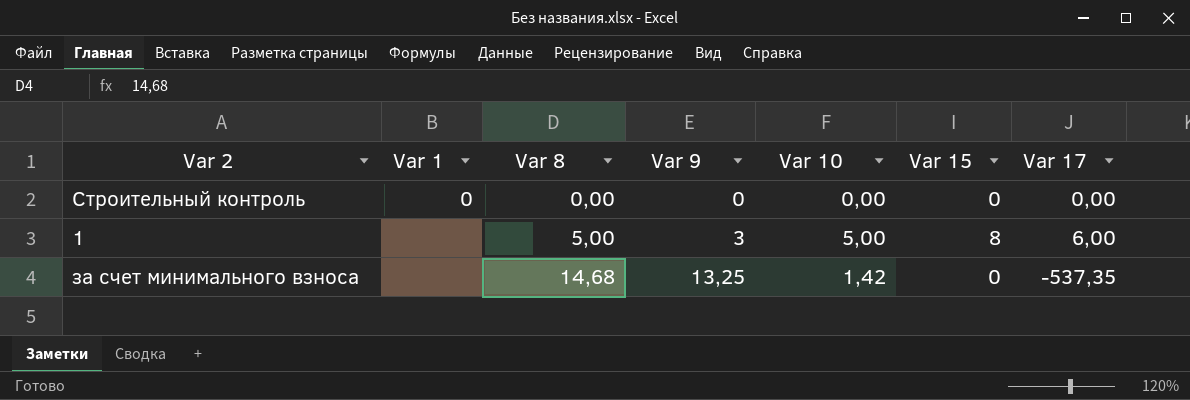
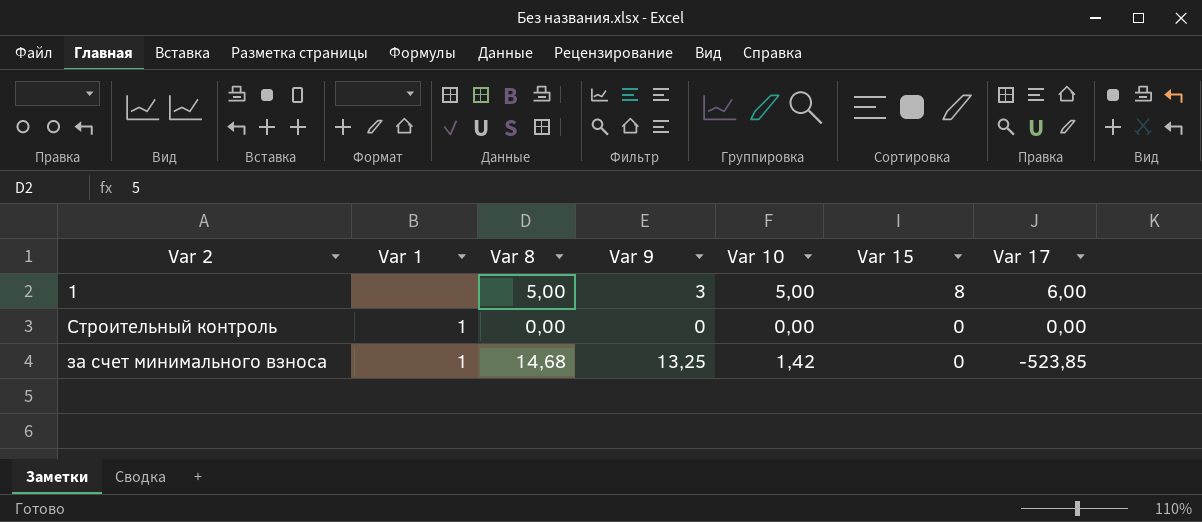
row order: Var 8 ascending -> Var 15 descending
Строительный контроль | Var 1: 0 -> 1
за счет минимального взноса | Var 1: none -> 1
за счет минимального взноса | Var 17: -537,35 -> -523,85

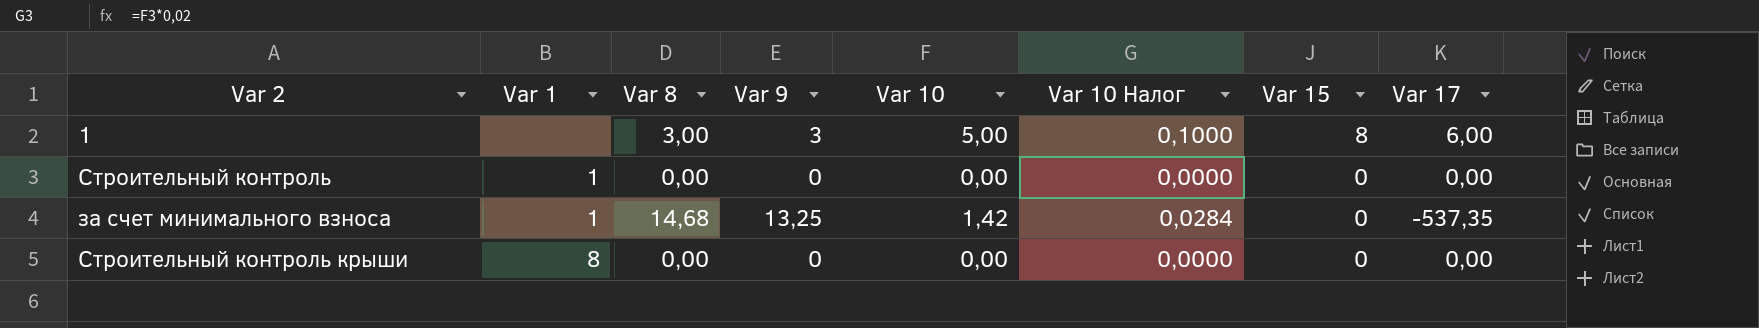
column Var 10 Налог | formula: none -> [Var 10] * 0,02
1 | Var 8: 5,00 -> 3,00
за счет минимального взноса | Var 17: -523,85 -> -537,35
row Строительный контроль крыши: none -> 8 | 0,00 | 0 | 0,00 | 0,0000 | 0 | 0,00

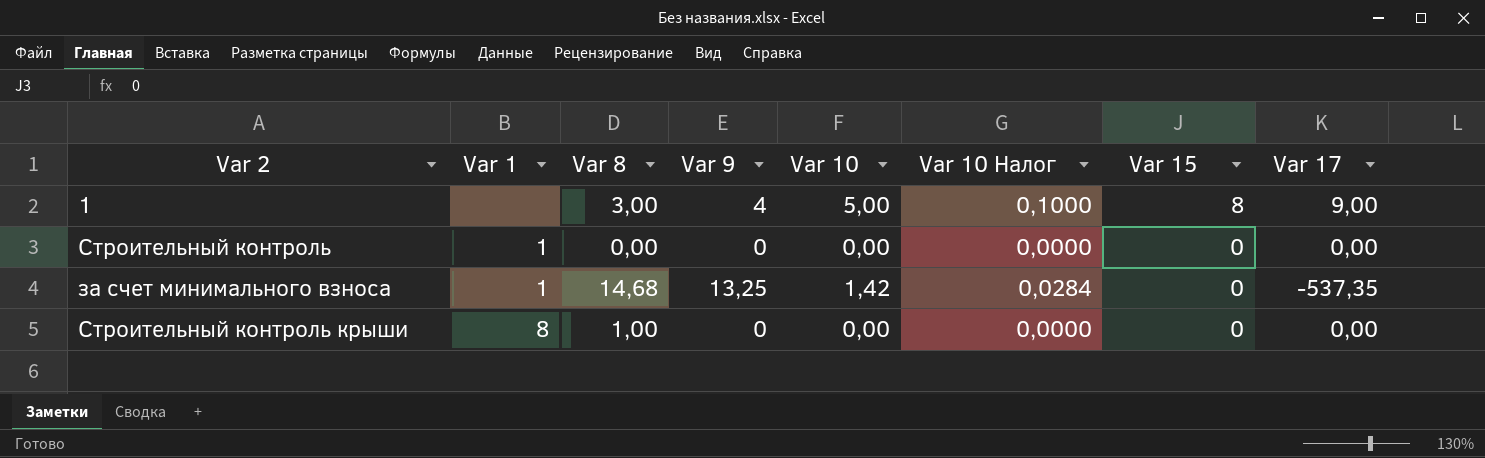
1 | Var 9: 3 -> 4
1 | Var 17: 6,00 -> 9,00
Строительный контроль крыши | Var 8: 0,00 -> 1,00

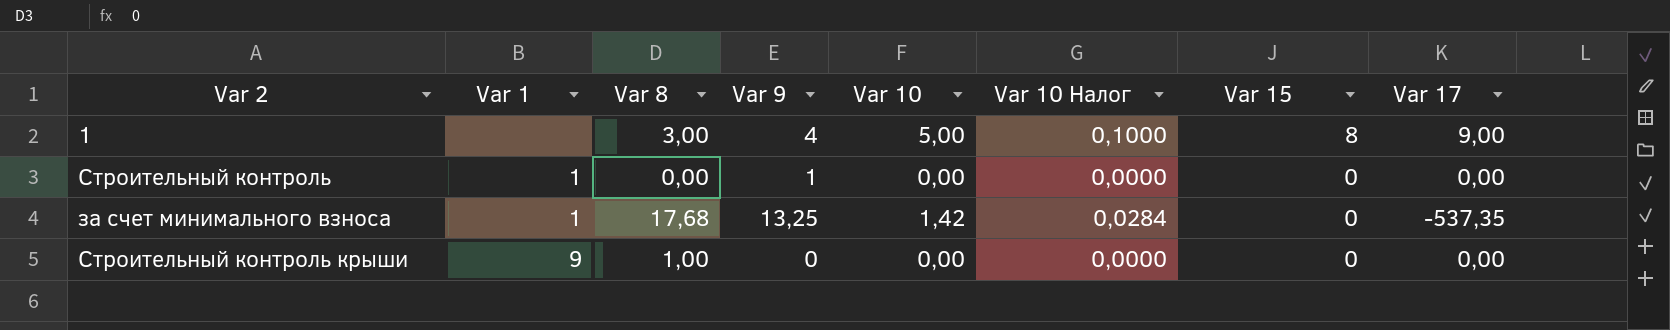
Строительный контроль | Var 9: 0 -> 1
за счет минимального взноса | Var 8: 14,68 -> 17,68
Строительный контроль крыши | Var 1: 8 -> 9

